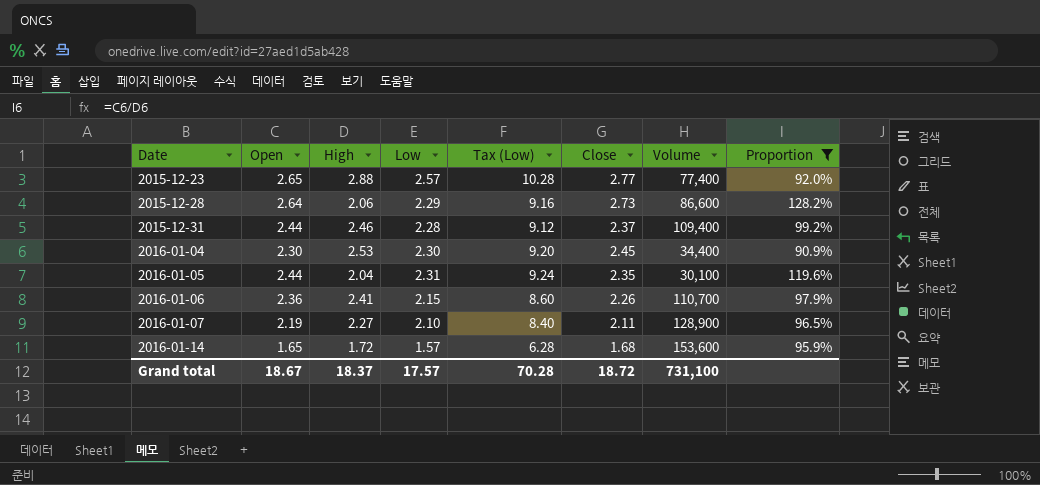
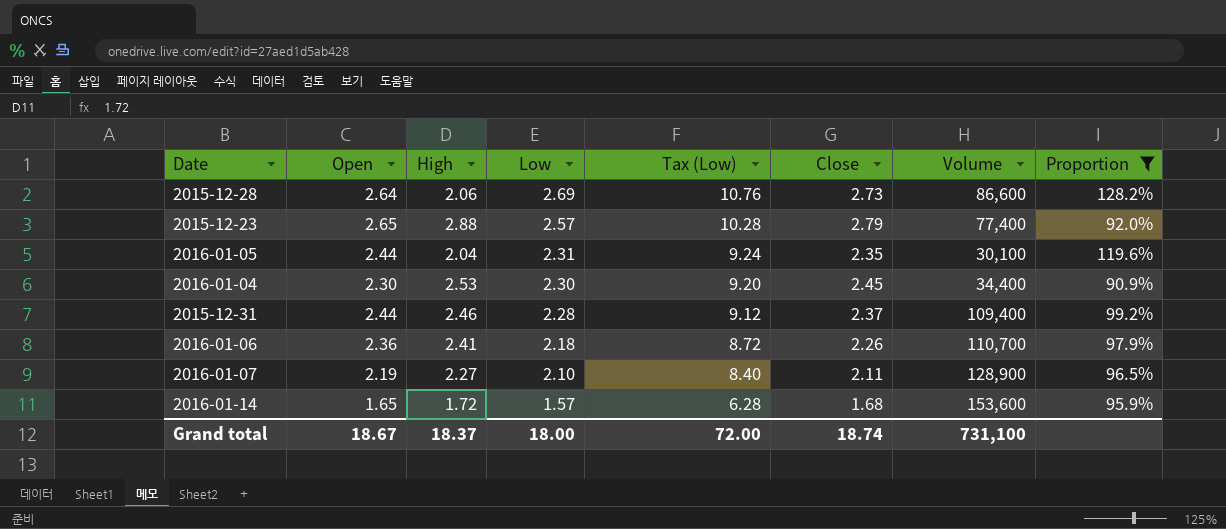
row order: Date ascending -> Low descending
2015-12-28 | Low: 2.29 -> 2.69
2015-12-28 | Tax (Low): 9.16 -> 10.76
2015-12-23 | Close: 2.77 -> 2.79
2016-01-06 | Low: 2.15 -> 2.18
2016-01-06 | Tax (Low): 8.60 -> 8.72
Grand total | Low: 17.57 -> 18.00
Grand total | Tax (Low): 70.28 -> 72.00
Grand total | Close: 18.72 -> 18.74

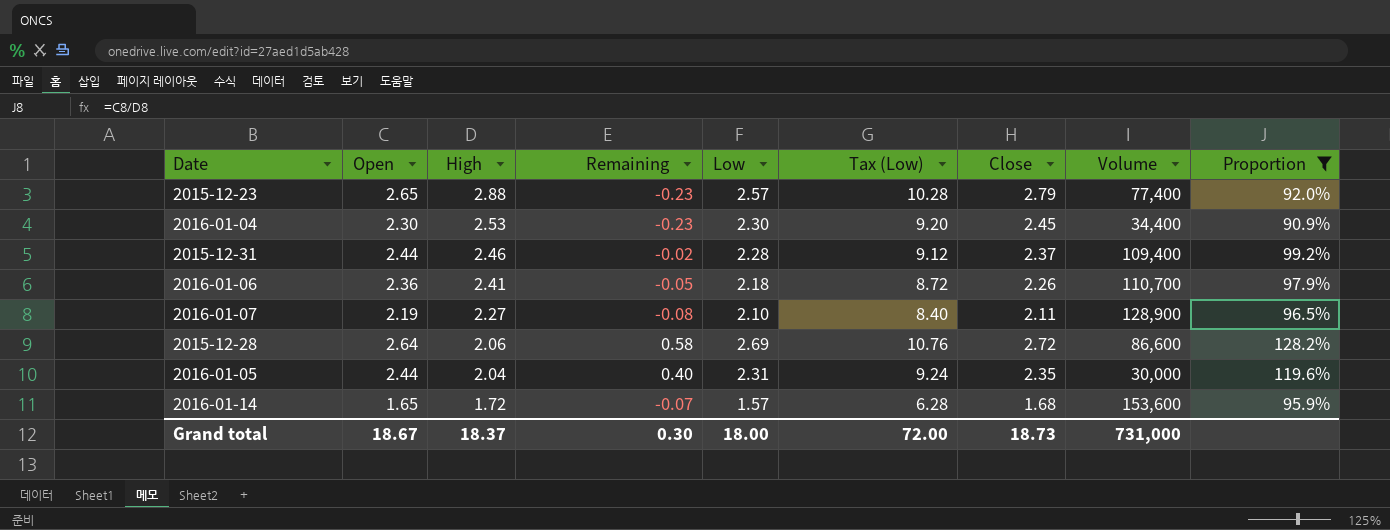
row order: Low descending -> High descending
column Remaining | formula: none -> [Open] - [High]
2015-12-28 | Close: 2.73 -> 2.72
2016-01-05 | Volume: 30,100 -> 30,000
Grand total | Close: 18.74 -> 18.73
Grand total | Volume: 731,100 -> 731,000

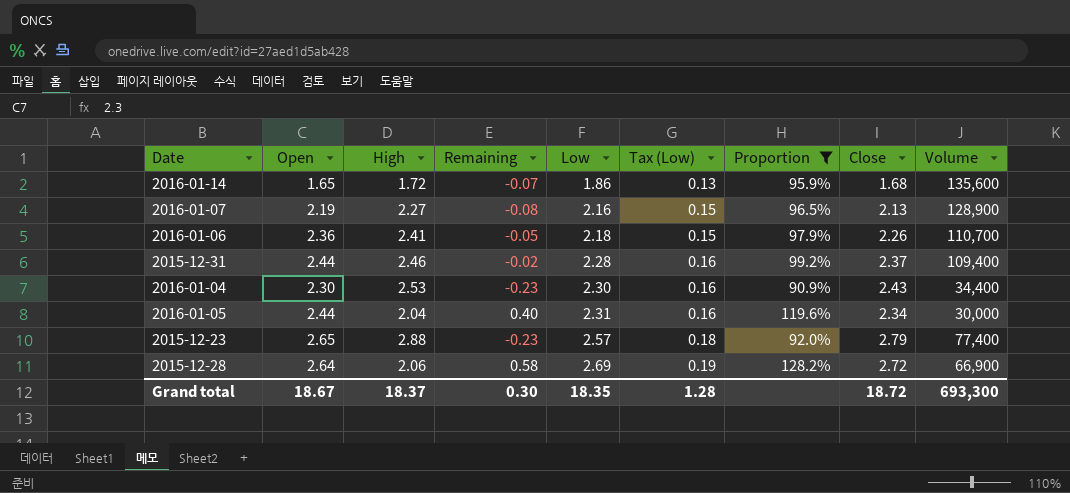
row order: High descending -> Low ascending
column Tax (Low) | formula: [Low] * 4 -> [Low] * 0.07
column Proportion | position: 9 -> 7
2016-01-14 | Low: 1.57 -> 1.86
2016-01-14 | Volume: 153,600 -> 135,600
2016-01-07 | Low: 2.10 -> 2.16
2016-01-07 | Close: 2.11 -> 2.13
2016-01-04 | Close: 2.45 -> 2.43
2016-01-05 | Close: 2.35 -> 2.34
2015-12-28 | Volume: 86,600 -> 66,900
Grand total | Low: 18.00 -> 18.35
Grand total | Tax (Low): 72.00 -> 1.28
Grand total | Close: 18.73 -> 18.72
Grand total | Volume: 731,000 -> 693,300

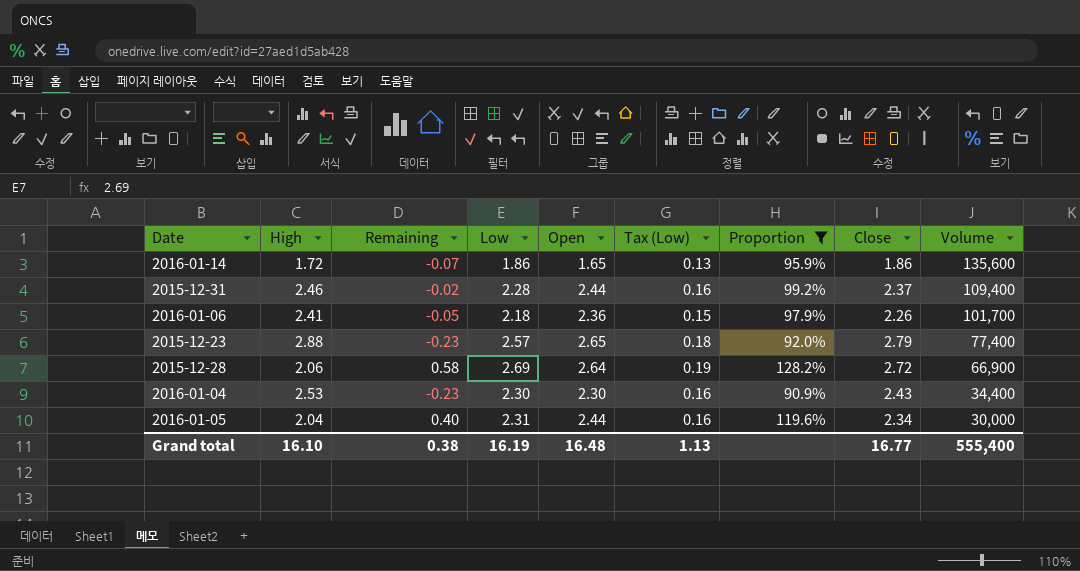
row order: Low ascending -> Volume descending
column Open | position: 2 -> 5
row 2016-01-07: 2.19 | 2.27 | -0.08 | 2.16 | 0.15 | 96.5% | 2.13 | 128,900 -> none
2016-01-14 | Close: 1.68 -> 1.86
2016-01-06 | Volume: 110,700 -> 101,700
Grand total | High: 18.37 -> 16.10
Grand total | Remaining: 0.30 -> 0.38
Grand total | Low: 18.35 -> 16.19
Grand total | Open: 18.67 -> 16.48
Grand total | Tax (Low): 1.28 -> 1.13
Grand total | Close: 18.72 -> 16.77
Grand total | Volume: 693,300 -> 555,400

